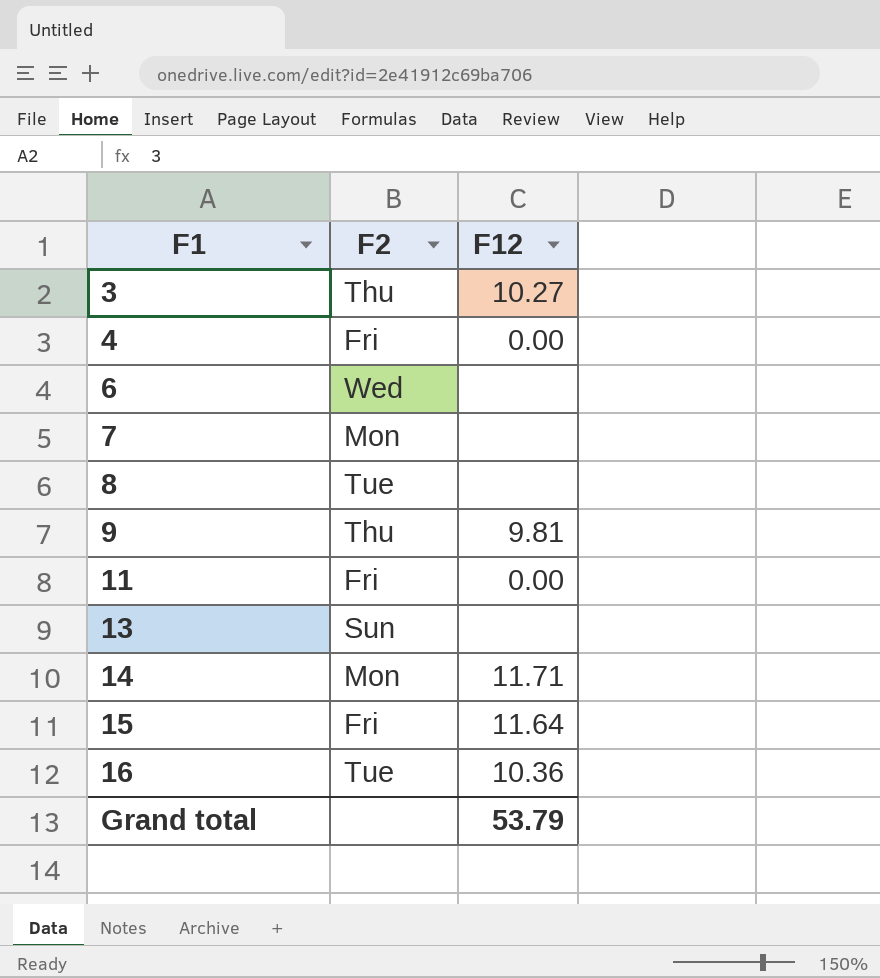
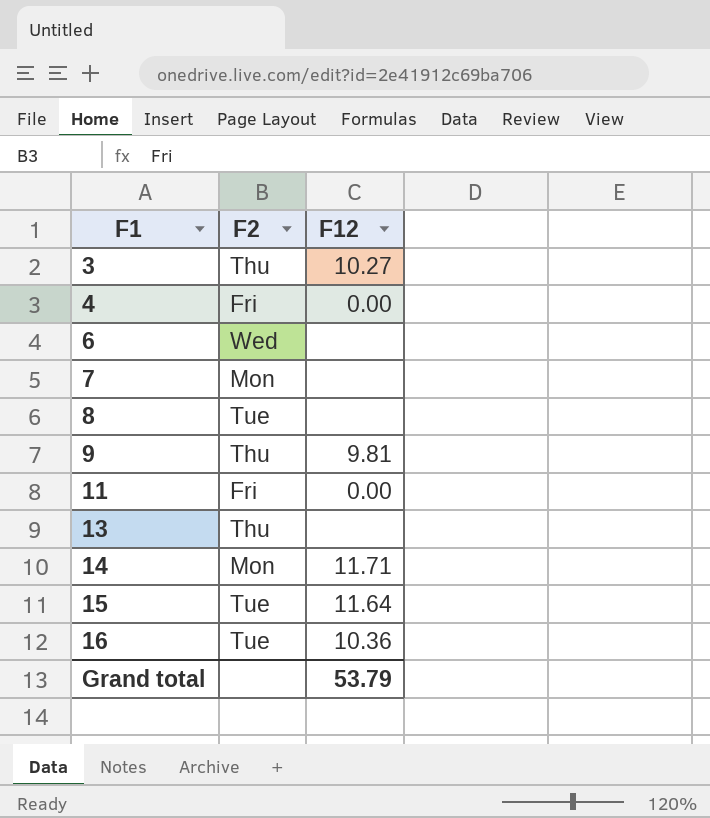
13 | F2: Sun -> Thu
15 | F2: Fri -> Tue

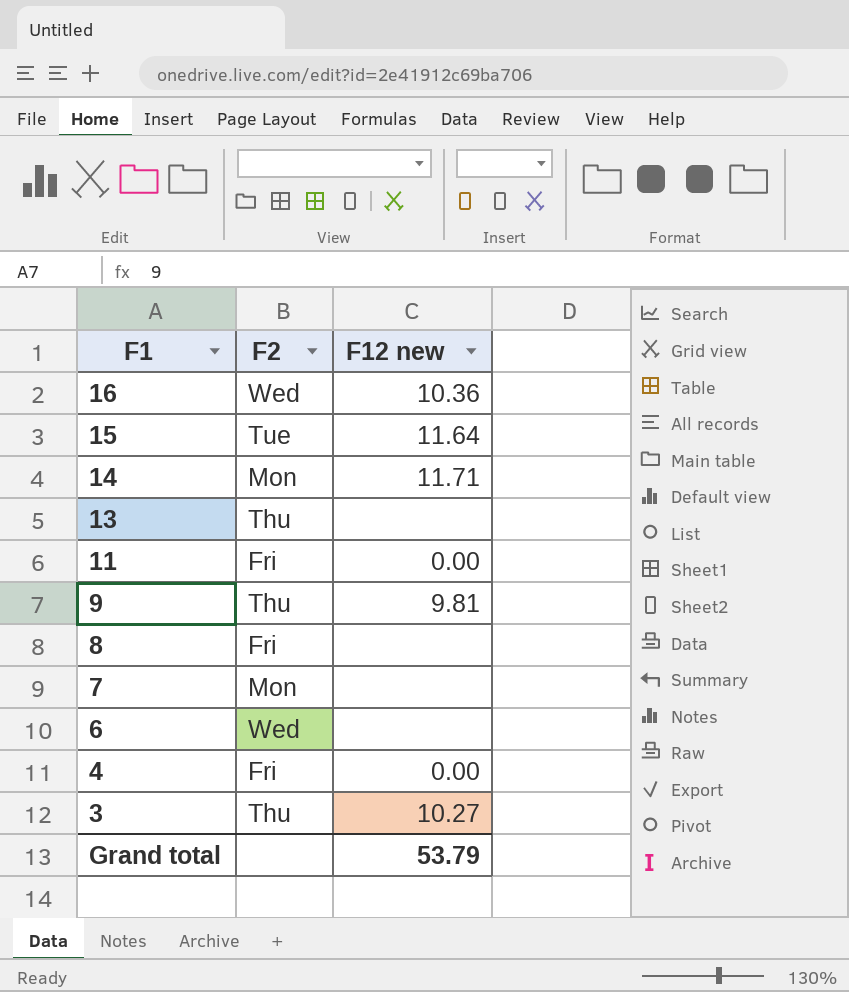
row order: F1 ascending -> F1 descending
column name: F12 -> F12 new
16 | F2: Tue -> Wed
8 | F2: Tue -> Fri

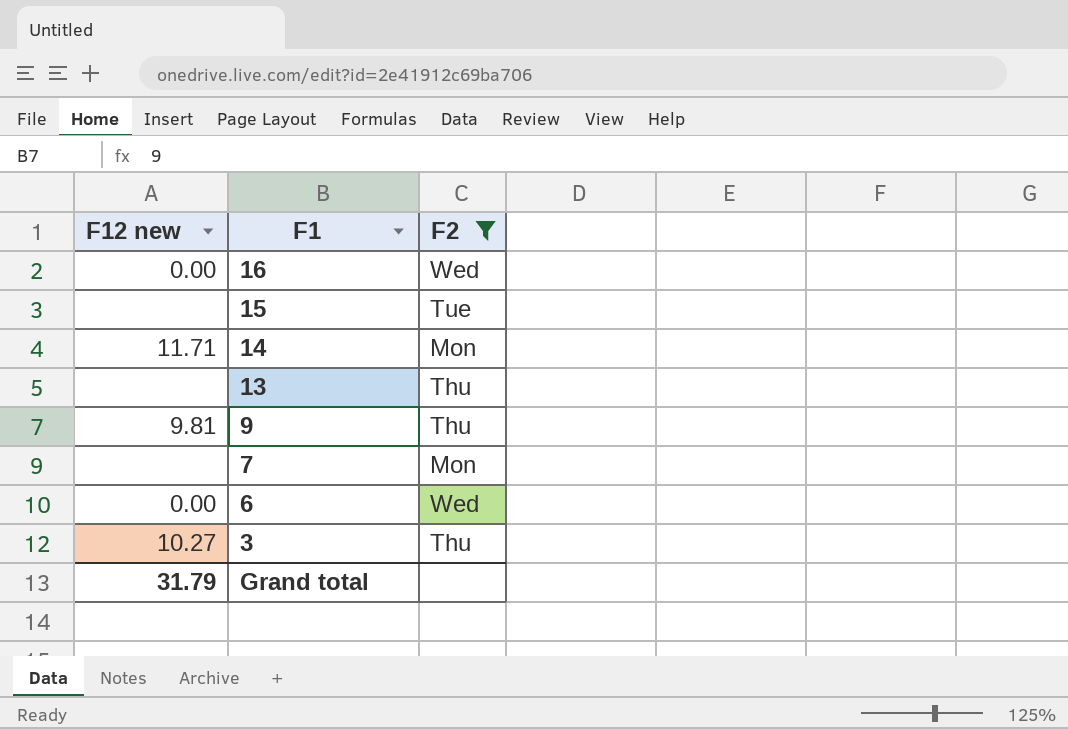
filter: none -> F2 != Fri
column F12 new | position: 3 -> 1
16 | F12 new: 10.36 -> 0.00
15 | F12 new: 11.64 -> none
6 | F12 new: none -> 0.00
Grand total | F12 new: 53.79 -> 31.79

